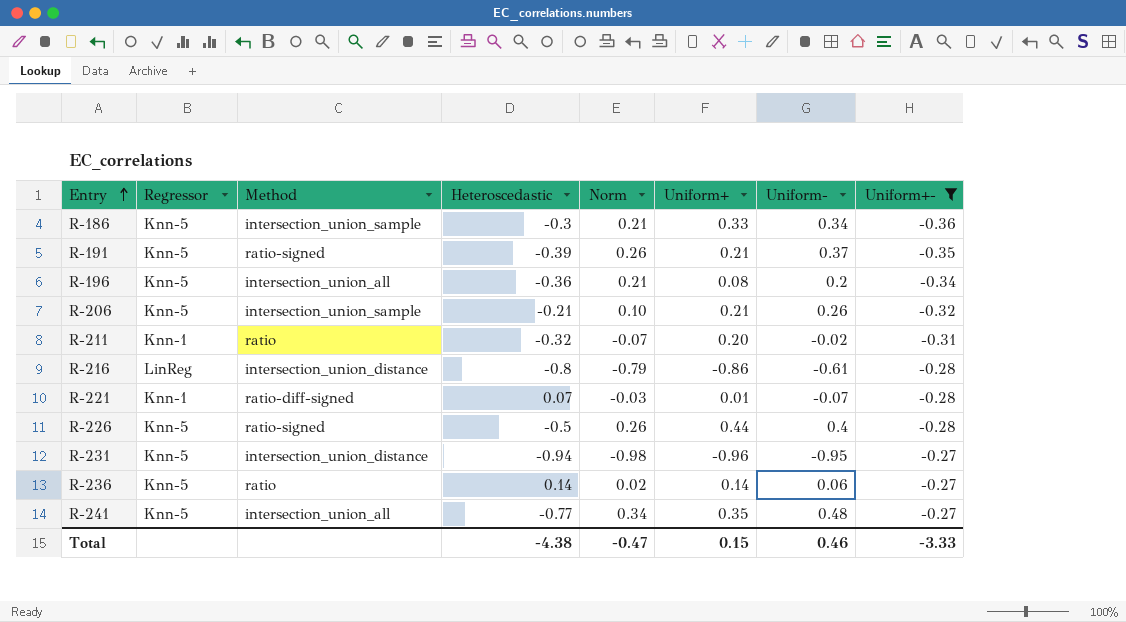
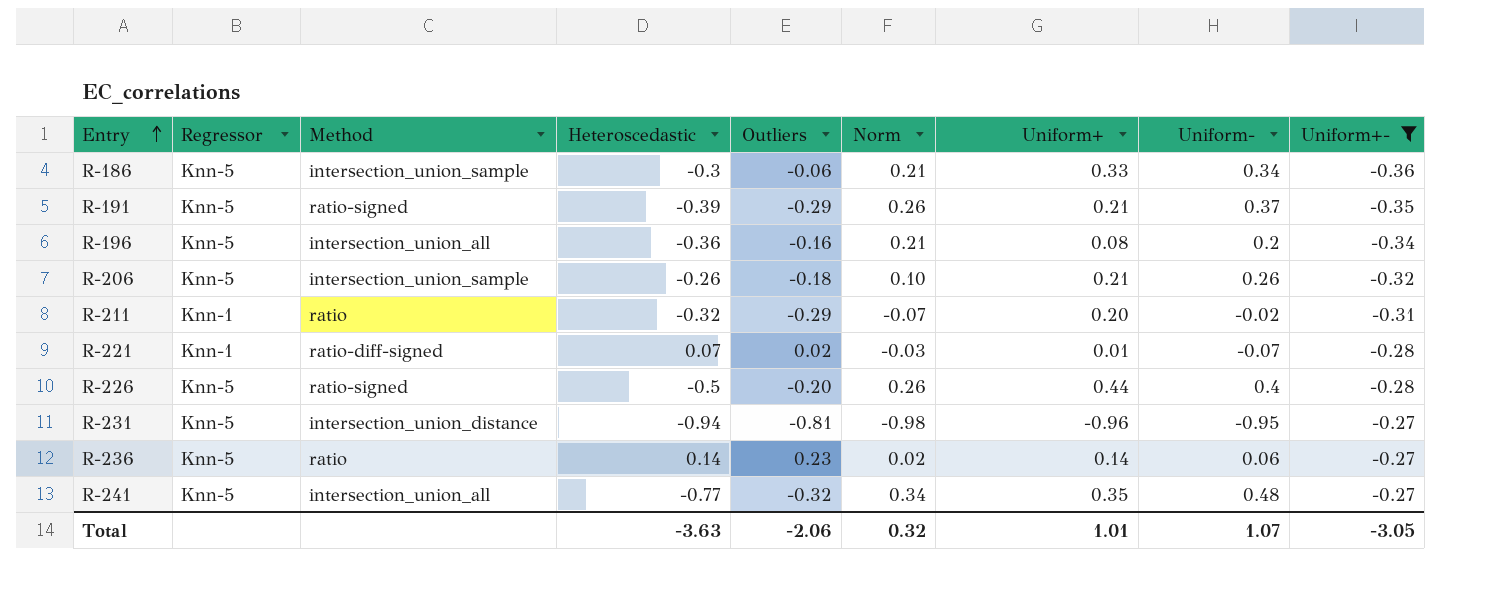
column Outliers | position: none -> 5
row R-216: LinReg | intersection_union_distance | -0.8 | -0.79 | -0.86 | -0.61 | -0.28 -> none
R-206 | Heteroscedastic: -0.21 -> -0.26
Total | Heteroscedastic: -4.38 -> -3.63
Total | Norm: -0.47 -> 0.32
Total | Uniform+: 0.15 -> 1.01
Total | Uniform-: 0.46 -> 1.07
Total | Uniform+-: -3.33 -> -3.05

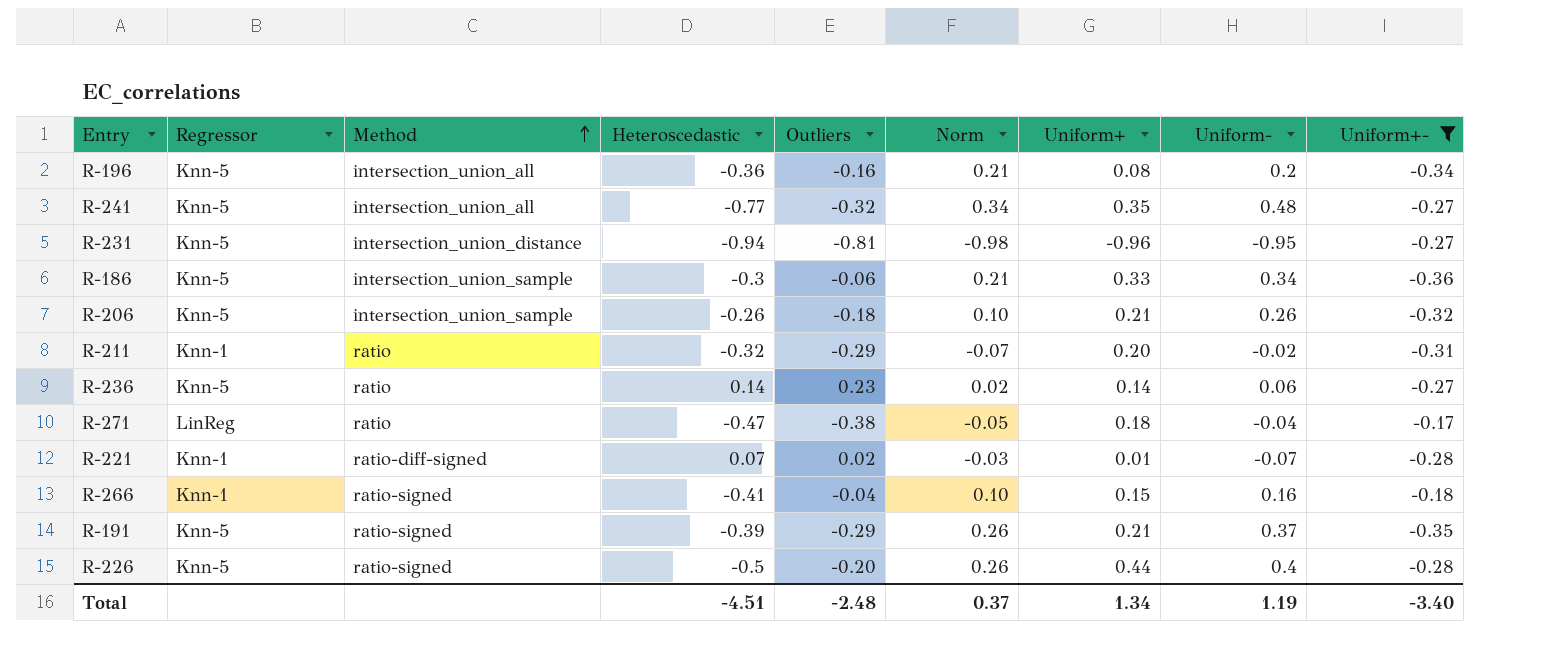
row order: Entry ascending -> Method ascending
row R-271: none -> LinReg | ratio | -0.47 | -0.38 | -0.05 | 0.18 | -0.04 | -0.17
row R-266: none -> Knn-1 | ratio-signed | -0.41 | -0.04 | 0.10 | 0.15 | 0.16 | -0.18
Total | Heteroscedastic: -3.63 -> -4.51
Total | Outliers: -2.06 -> -2.48
Total | Norm: 0.32 -> 0.37
Total | Uniform+: 1.01 -> 1.34
Total | Uniform-: 1.07 -> 1.19
Total | Uniform+-: -3.05 -> -3.40

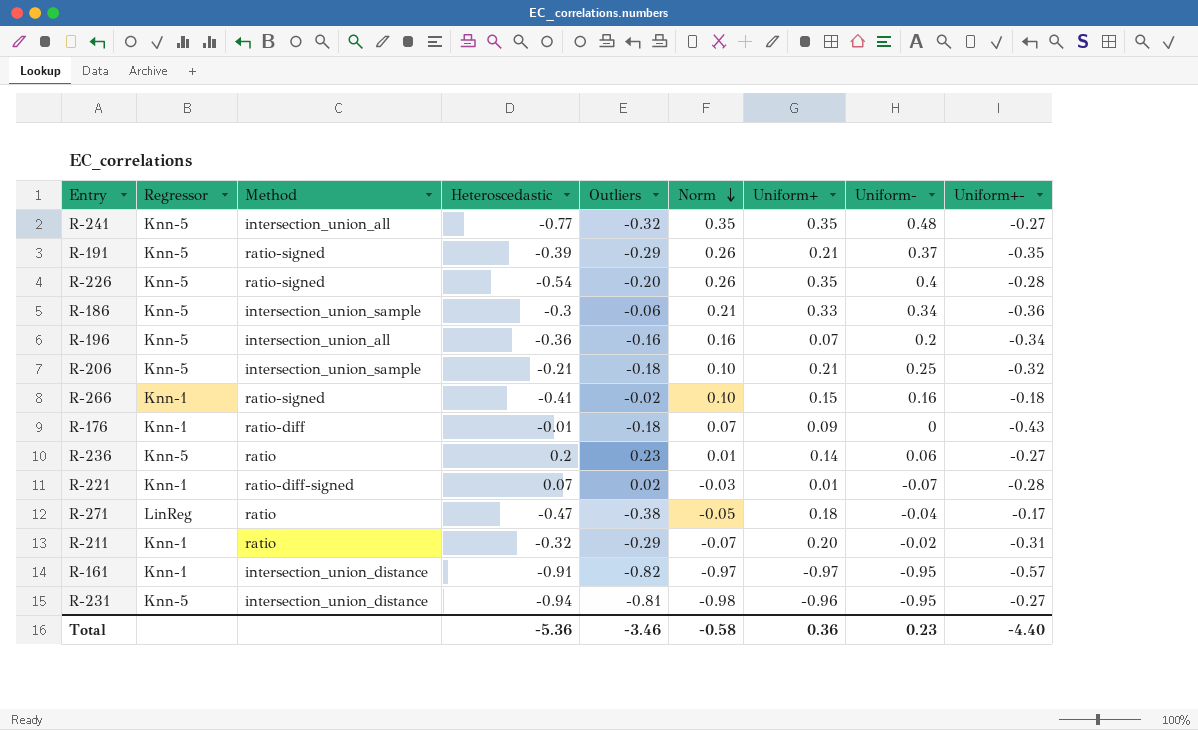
filter: Uniform+- >= -0.36 -> none
row order: Method ascending -> Norm descending
R-241 | Norm: 0.34 -> 0.35
R-226 | Heteroscedastic: -0.5 -> -0.54
R-226 | Uniform+: 0.44 -> 0.35
R-196 | Norm: 0.21 -> 0.16
R-196 | Uniform+: 0.08 -> 0.07
R-206 | Heteroscedastic: -0.26 -> -0.21
R-206 | Uniform-: 0.26 -> 0.25
R-266 | Outliers: -0.04 -> -0.02
R-236 | Heteroscedastic: 0.14 -> 0.2
R-236 | Norm: 0.02 -> 0.01
Total | Heteroscedastic: -4.51 -> -5.36
Total | Outliers: -2.48 -> -3.46
Total | Norm: 0.37 -> -0.58
Total | Uniform+: 1.34 -> 0.36
Total | Uniform-: 1.19 -> 0.23
Total | Uniform+-: -3.40 -> -4.40

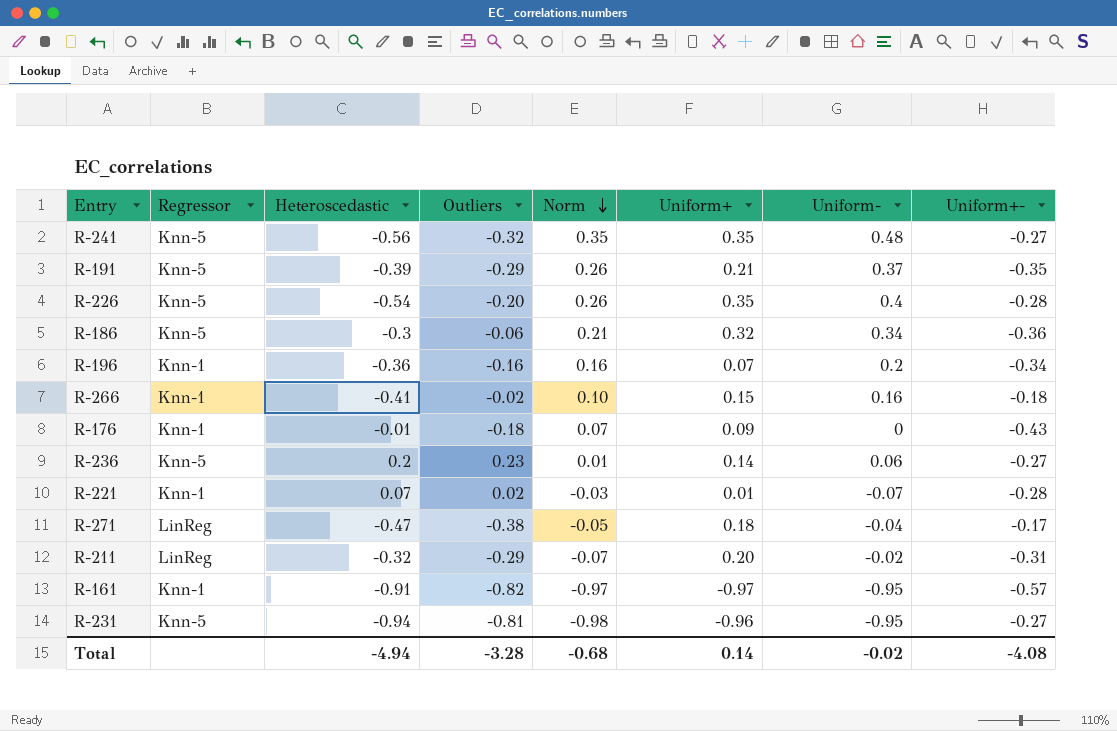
column Method | position: 3 -> none
row R-206: Knn-5 | intersection_union_sample | -0.21 | -0.18 | 0.10 | 0.21 | 0.25 | -0.32 -> none
R-241 | Heteroscedastic: -0.77 -> -0.56
R-186 | Uniform+: 0.33 -> 0.32
R-196 | Regressor: Knn-5 -> Knn-1
R-211 | Regressor: Knn-1 -> LinReg
Total | Heteroscedastic: -5.36 -> -4.94
Total | Outliers: -3.46 -> -3.28
Total | Norm: -0.58 -> -0.68
Total | Uniform+: 0.36 -> 0.14
Total | Uniform-: 0.23 -> -0.02
Total | Uniform+-: -4.40 -> -4.08

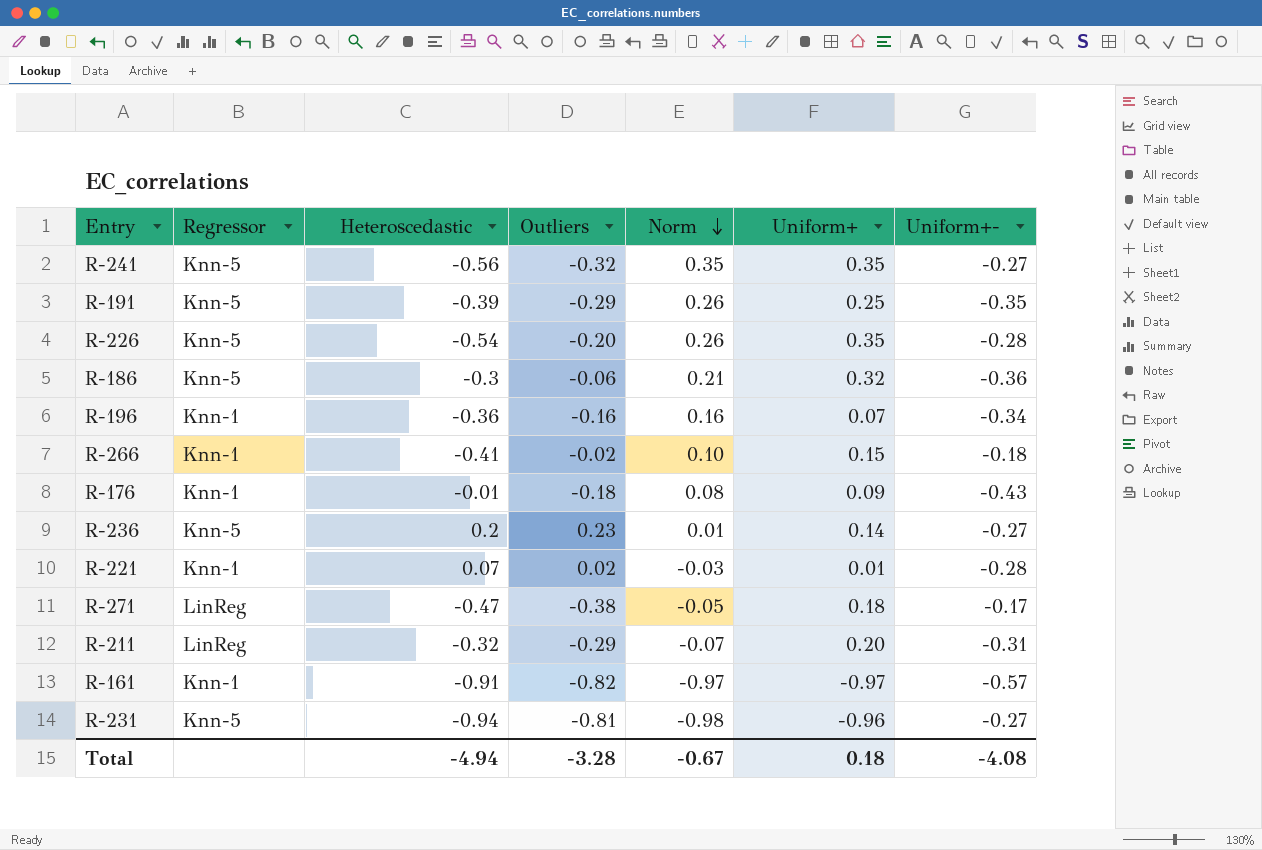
column Uniform- | position: 7 -> none
R-191 | Uniform+: 0.21 -> 0.25
R-176 | Norm: 0.07 -> 0.08
Total | Norm: -0.68 -> -0.67
Total | Uniform+: 0.14 -> 0.18

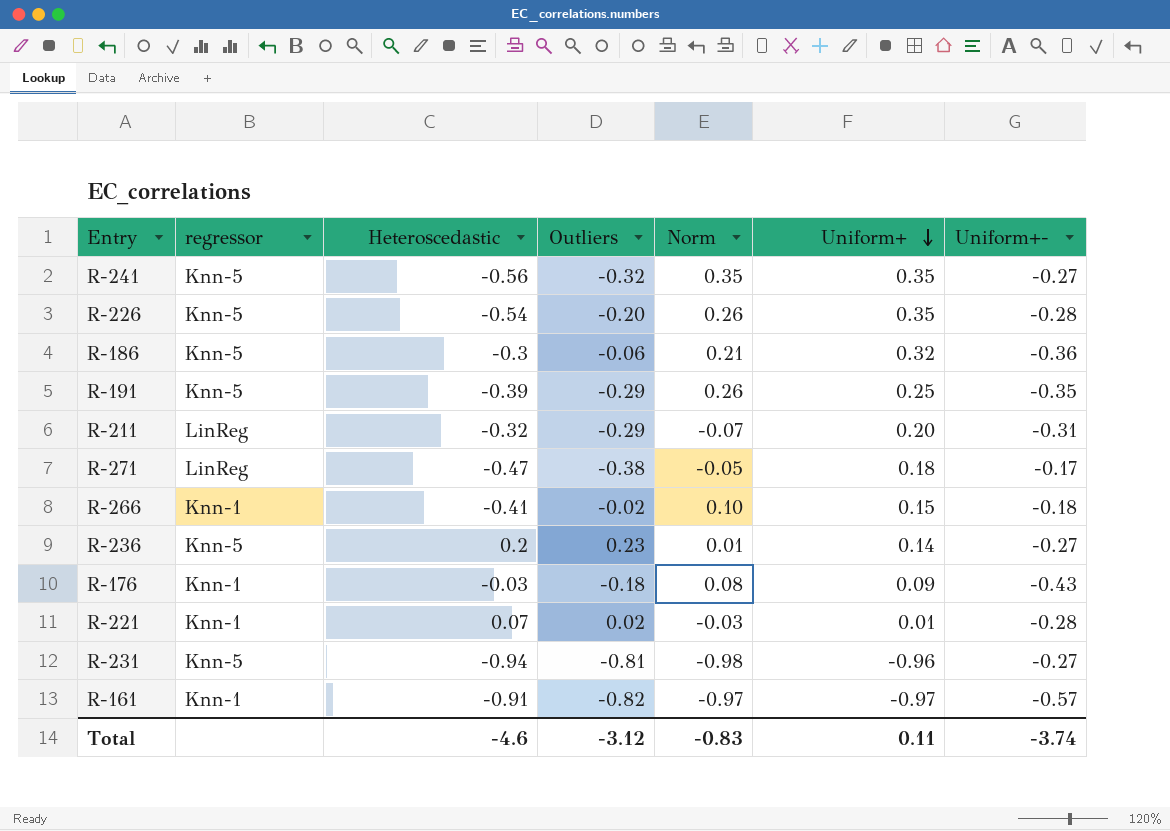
row order: Norm descending -> Uniform+ descending
column name: Regressor -> regressor
row R-196: Knn-1 | -0.36 | -0.16 | 0.16 | 0.07 | -0.34 -> none
R-176 | Heteroscedastic: -0.01 -> -0.03
Total | Heteroscedastic: -4.94 -> -4.6
Total | Outliers: -3.28 -> -3.12
Total | Norm: -0.67 -> -0.83
Total | Uniform+: 0.18 -> 0.11
Total | Uniform+-: -4.08 -> -3.74

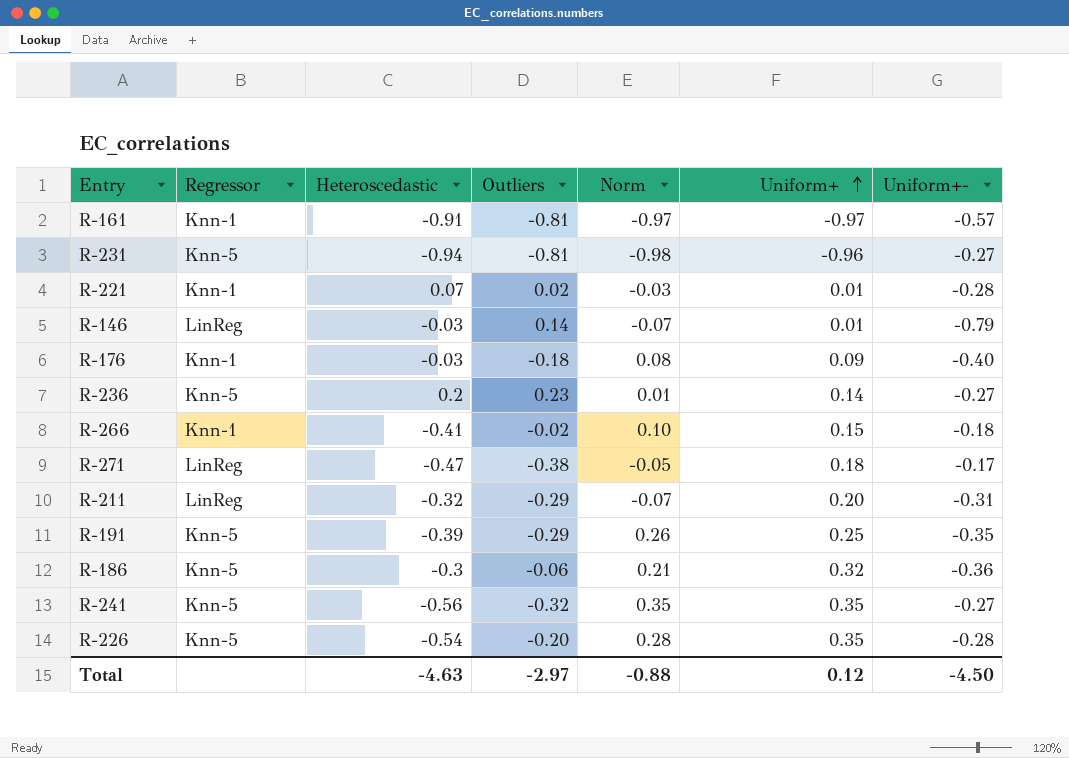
row order: Uniform+ descending -> Uniform+ ascending
column name: regressor -> Regressor
R-161 | Outliers: -0.82 -> -0.81
row R-146: none -> LinReg | -0.03 | 0.14 | -0.07 | 0.01 | -0.79
R-176 | Uniform+-: -0.43 -> -0.40
R-226 | Norm: 0.26 -> 0.28
Total | Heteroscedastic: -4.6 -> -4.63
Total | Outliers: -3.12 -> -2.97
Total | Norm: -0.83 -> -0.88
Total | Uniform+: 0.11 -> 0.12
Total | Uniform+-: -3.74 -> -4.50

